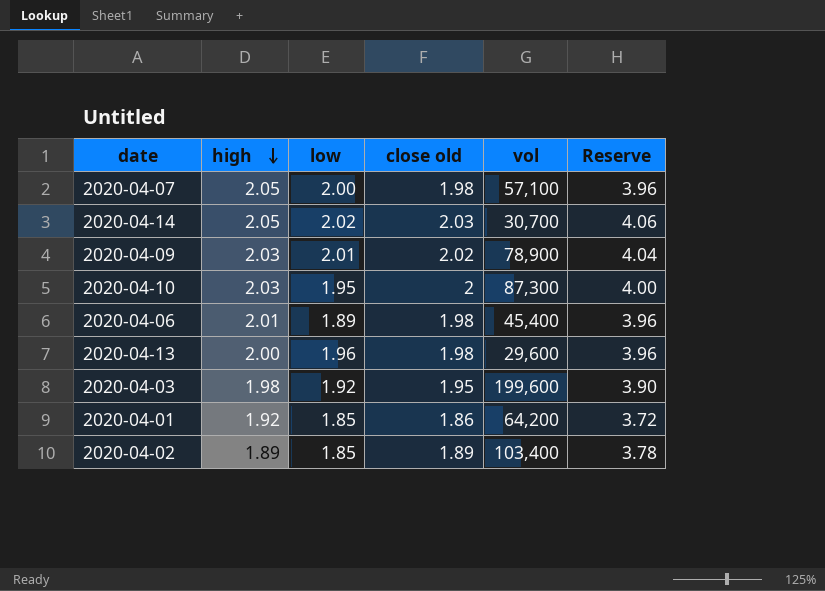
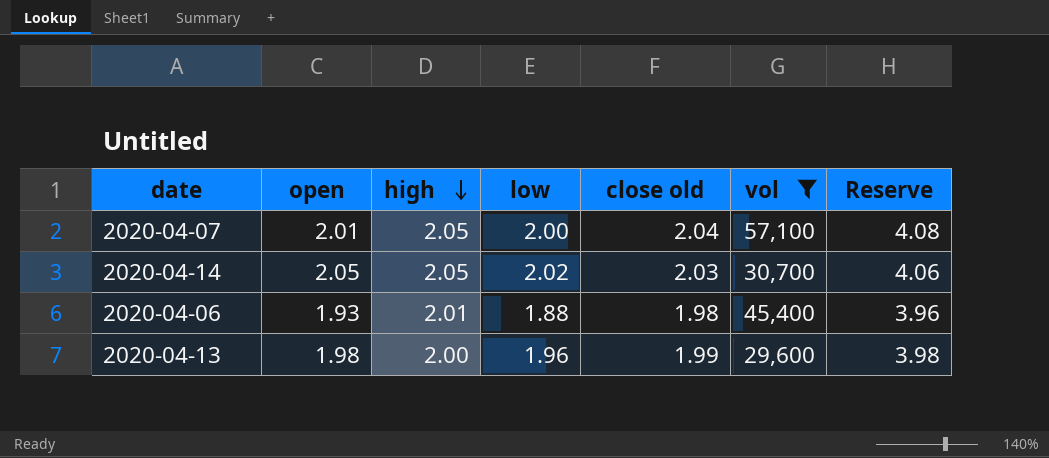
filter: none -> vol <= 57,100
column open | position: none -> 2
2020-04-07 | close old: 1.98 -> 2.04
2020-04-07 | Reserve: 3.96 -> 4.08
2020-04-06 | low: 1.89 -> 1.88
2020-04-13 | close old: 1.98 -> 1.99
2020-04-13 | Reserve: 3.96 -> 3.98

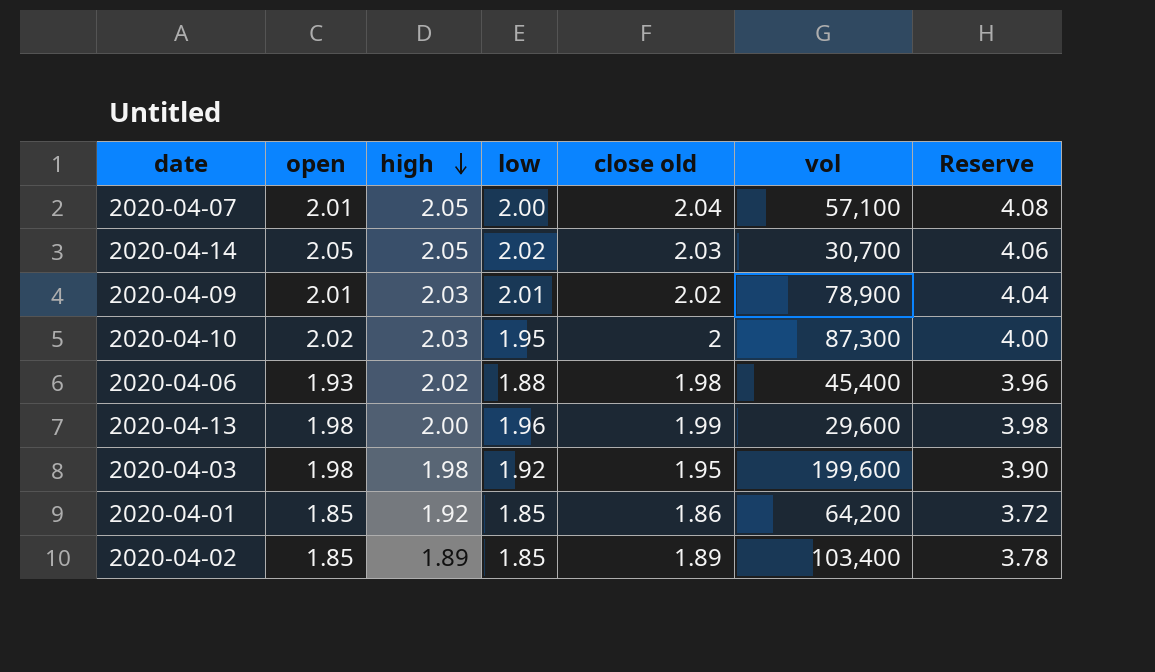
filter: vol <= 57,100 -> none
2020-04-06 | high: 2.01 -> 2.02

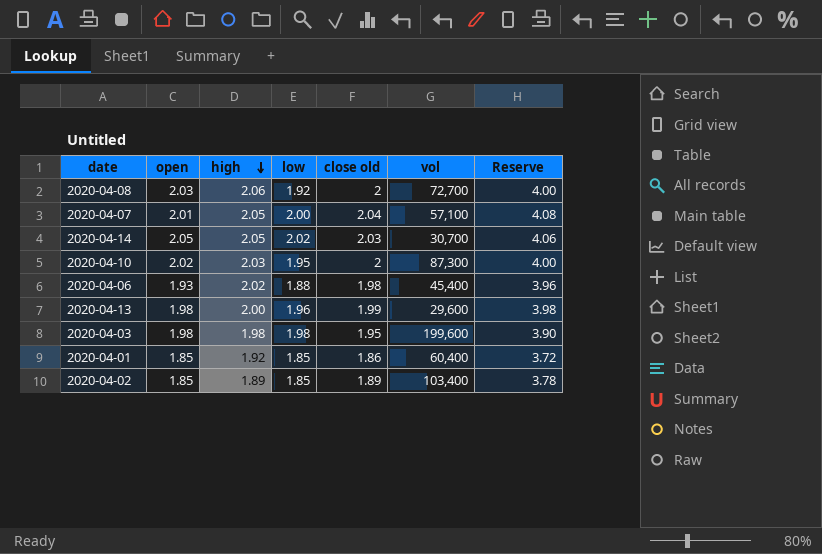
row 2020-04-09: 2.01 | 2.03 | 2.01 | 2.02 | 78,900 | 4.04 -> none
row 2020-04-08: none -> 2.03 | 2.06 | 1.92 | 2 | 72,700 | 4.00
2020-04-03 | low: 1.92 -> 1.98
2020-04-01 | vol: 64,200 -> 60,400

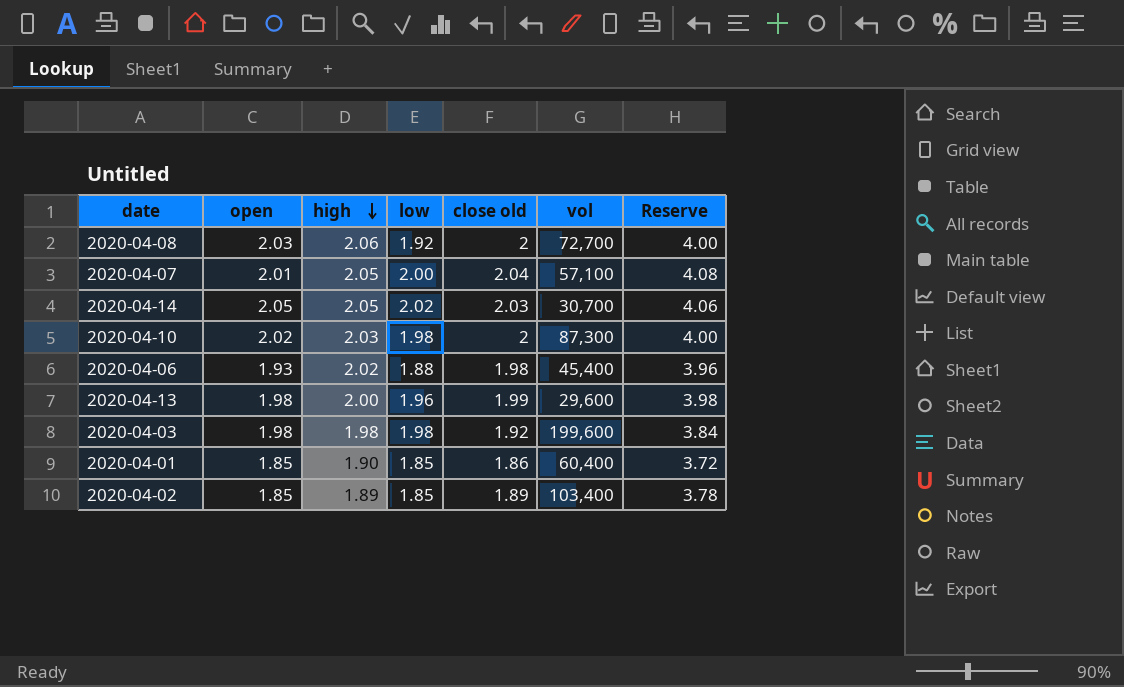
2020-04-10 | low: 1.95 -> 1.98
2020-04-03 | close old: 1.95 -> 1.92
2020-04-03 | Reserve: 3.90 -> 3.84
2020-04-01 | high: 1.92 -> 1.90

